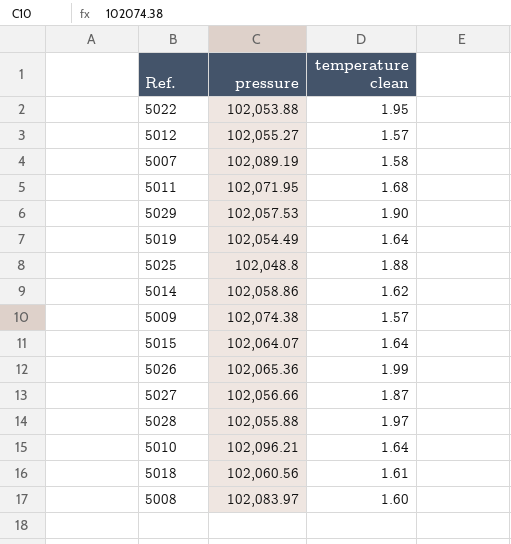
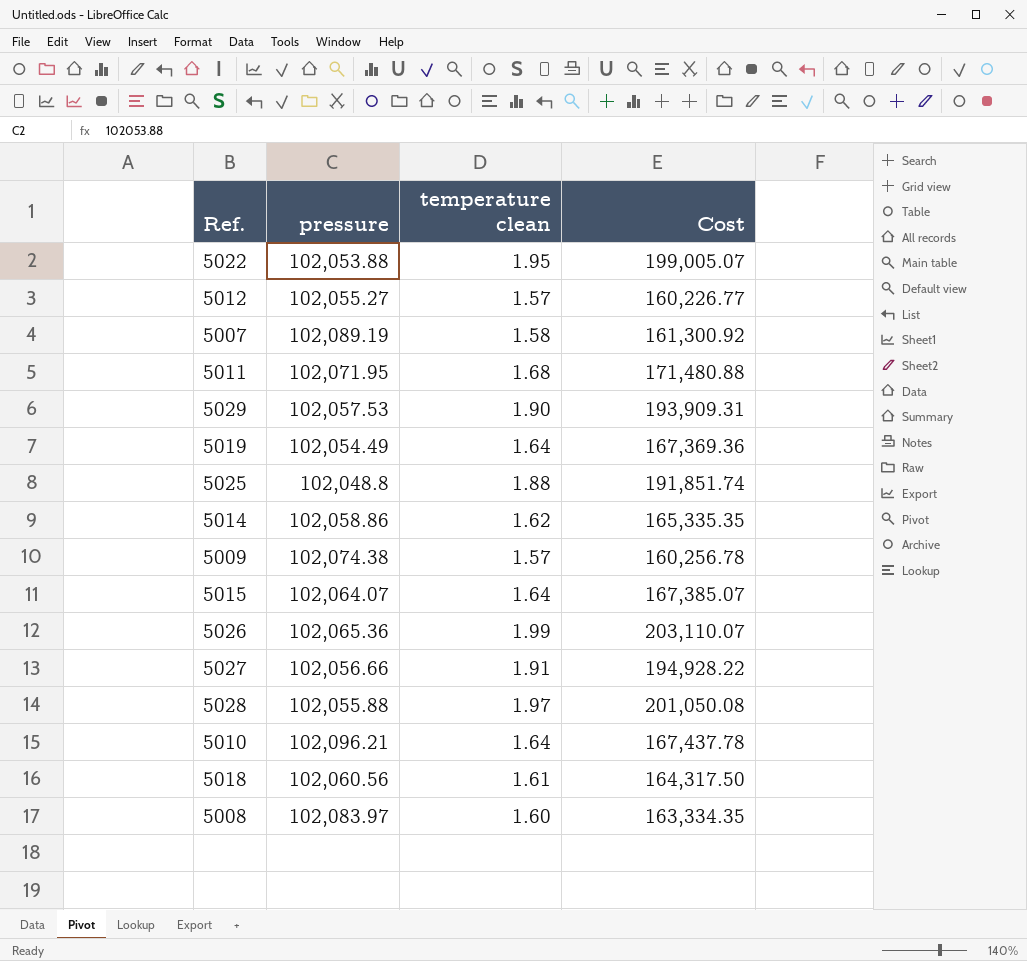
column Cost | formula: none -> [pressure] * [temperature clean]
5027 | temperature clean: 1.87 -> 1.91

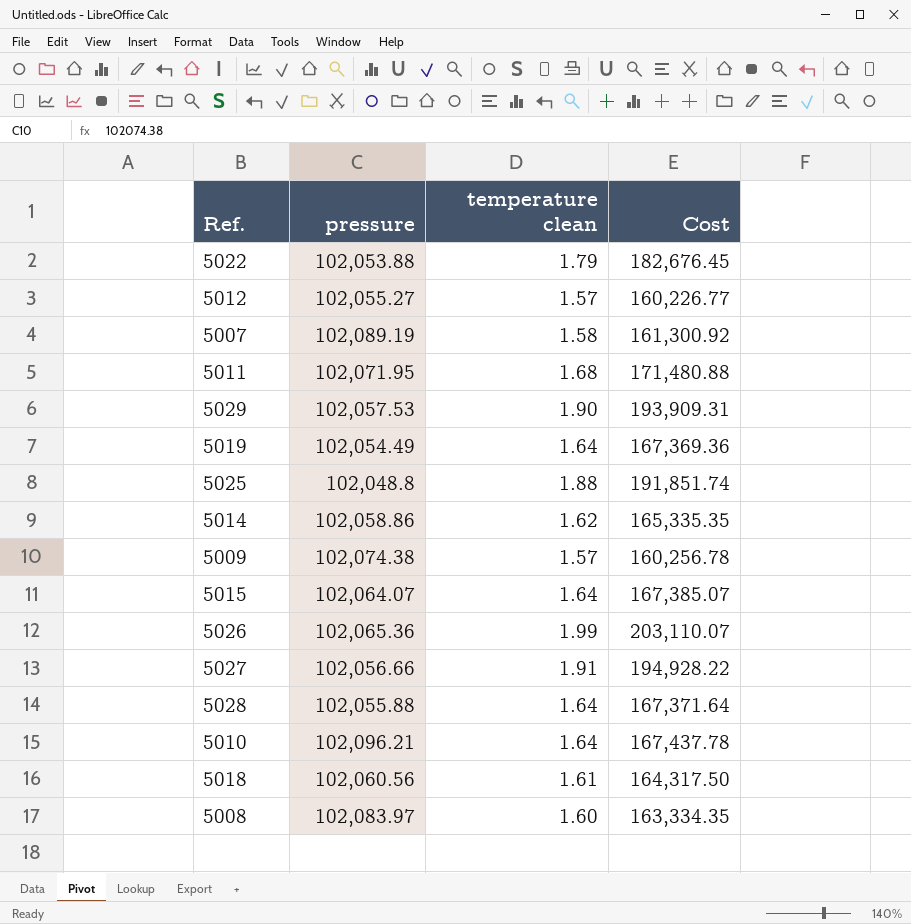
5022 | temperature clean: 1.95 -> 1.79
5022 | Cost: 199,005.07 -> 182,676.45
5028 | temperature clean: 1.97 -> 1.64
5028 | Cost: 201,050.08 -> 167,371.64

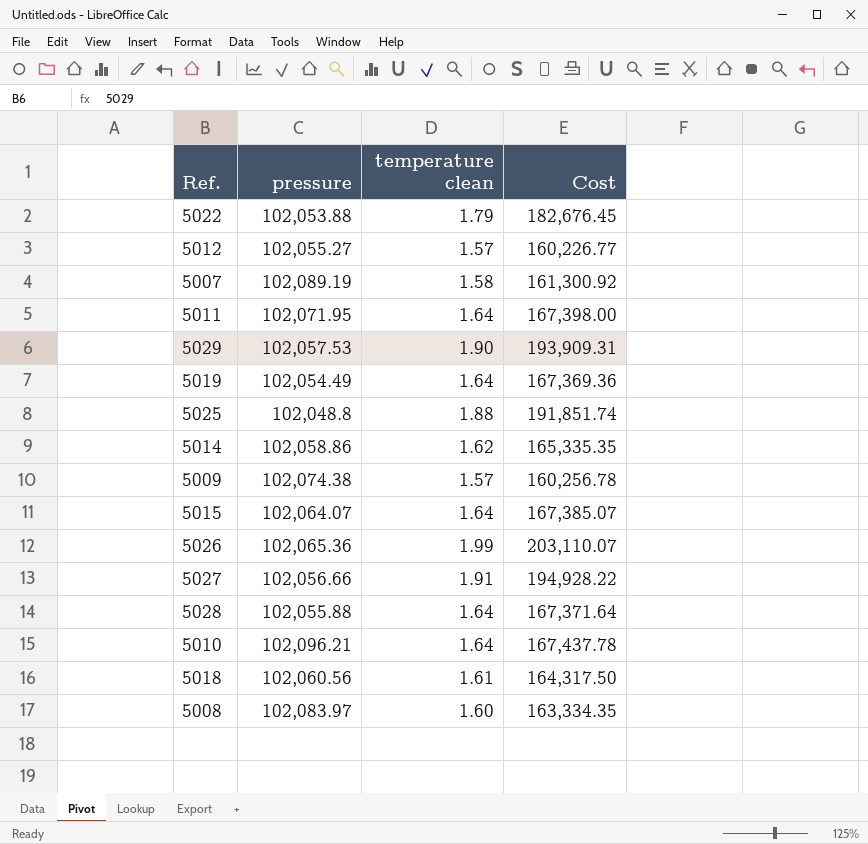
5011 | temperature clean: 1.68 -> 1.64
5011 | Cost: 171,480.88 -> 167,398.00

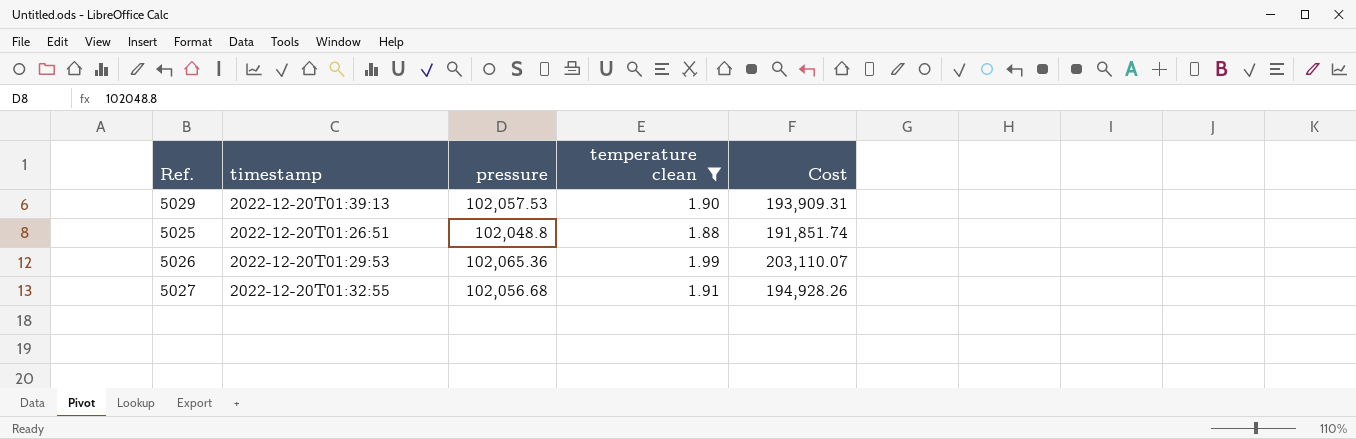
filter: none -> temperature clean >= 1.88
column timestamp | position: none -> 2
5027 | pressure: 102,056.66 -> 102,056.68
5027 | Cost: 194,928.22 -> 194,928.26

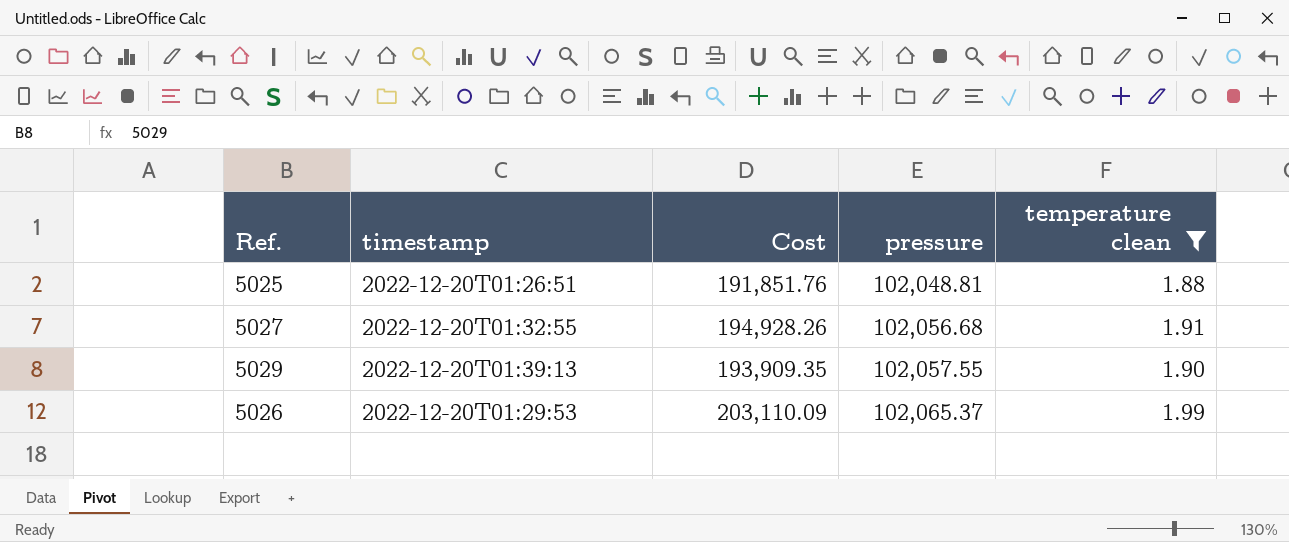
row order: none -> pressure ascending
column Cost | position: 5 -> 3
5025 | Cost: 191,851.74 -> 191,851.76
5025 | pressure: 102,048.8 -> 102,048.81
5029 | Cost: 193,909.31 -> 193,909.35
5029 | pressure: 102,057.53 -> 102,057.55
5026 | Cost: 203,110.07 -> 203,110.09
5026 | pressure: 102,065.36 -> 102,065.37

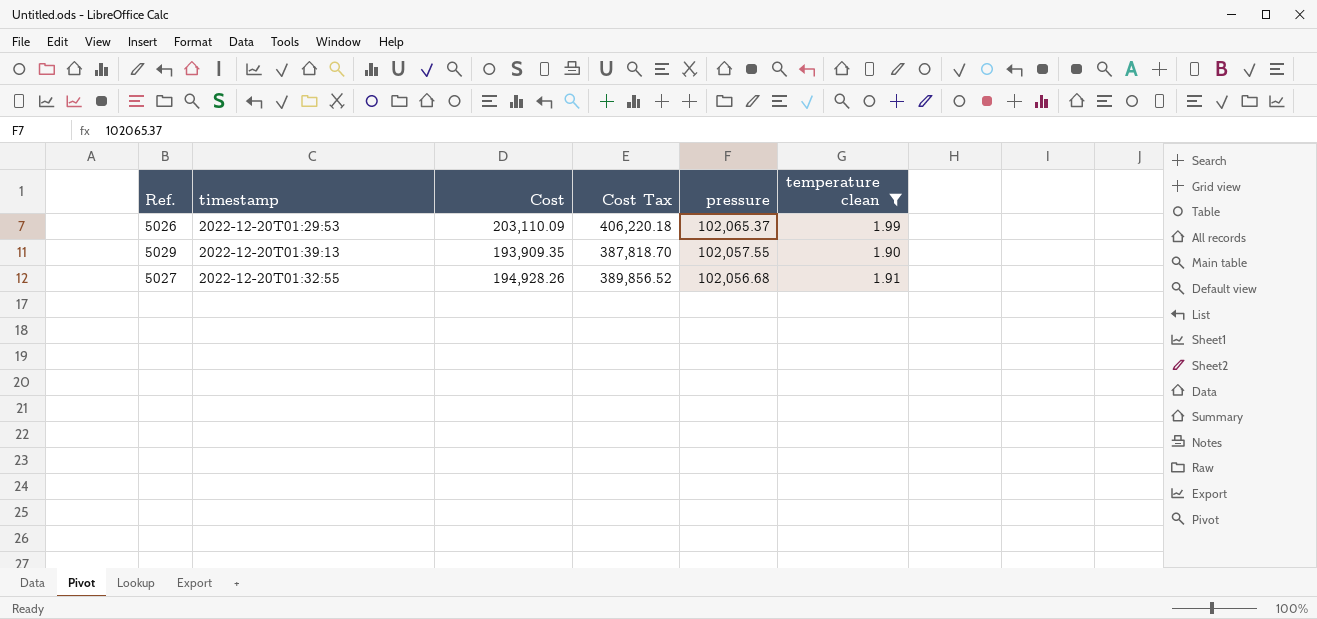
row order: pressure ascending -> pressure descending
column Cost Tax | formula: none -> [Cost] * 2
row 5025: 2022-12-20T01:26:51 | 191,851.76 | 102,048.81 | 1.88 -> none

